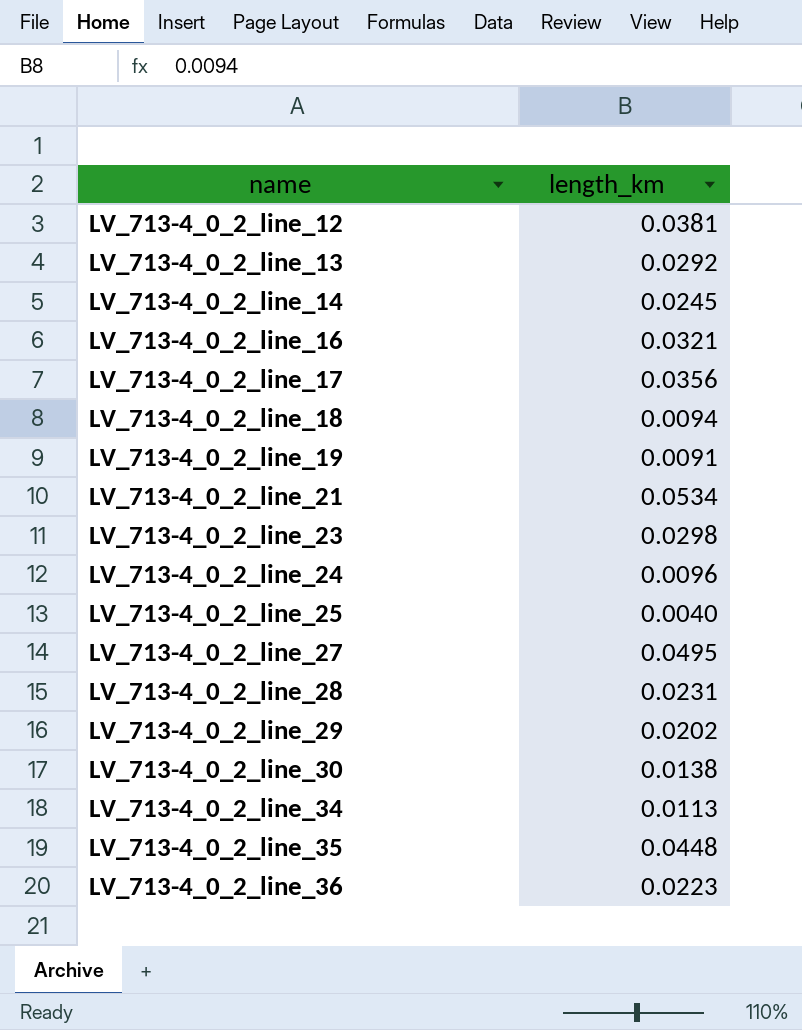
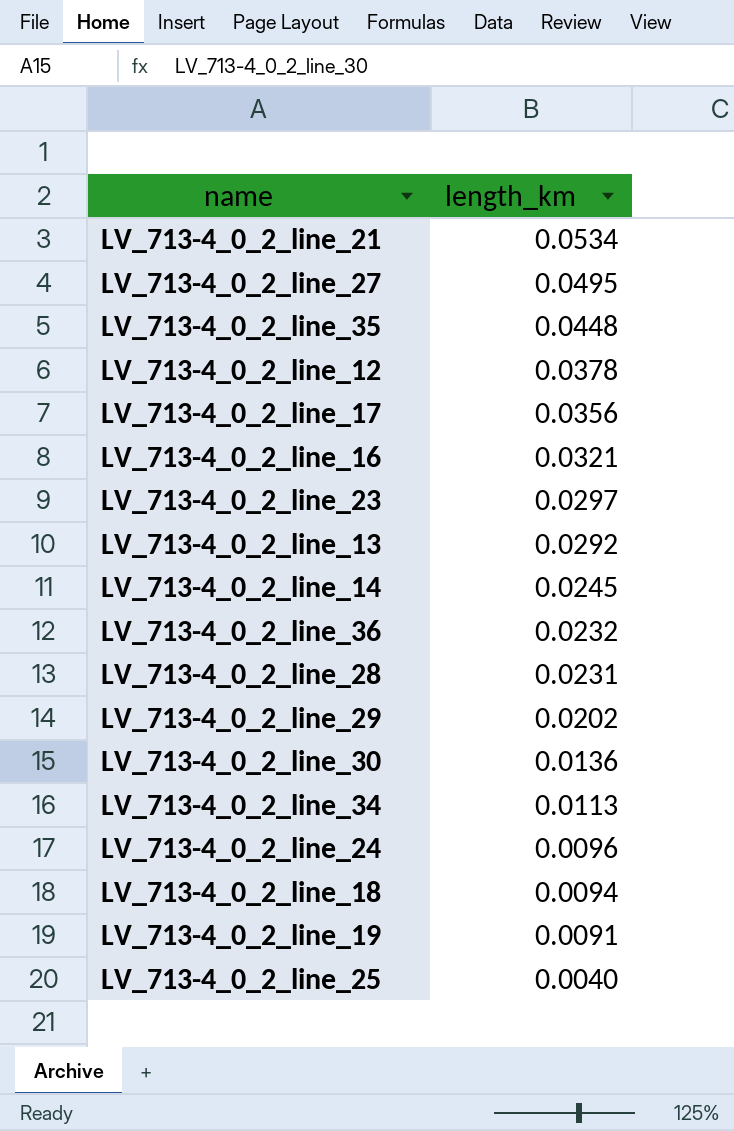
row order: name ascending -> length_km descending
LV_713-4_0_2_line_12 | length_km: 0.0381 -> 0.0378
LV_713-4_0_2_line_23 | length_km: 0.0298 -> 0.0297
LV_713-4_0_2_line_36 | length_km: 0.0223 -> 0.0232
LV_713-4_0_2_line_30 | length_km: 0.0138 -> 0.0136

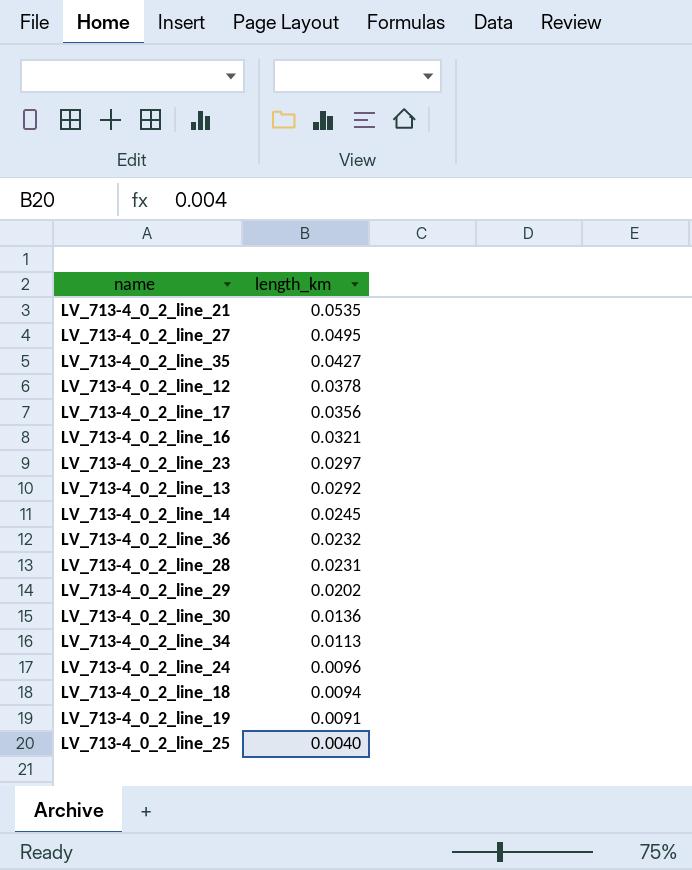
LV_713-4_0_2_line_21 | length_km: 0.0534 -> 0.0535
LV_713-4_0_2_line_35 | length_km: 0.0448 -> 0.0427

